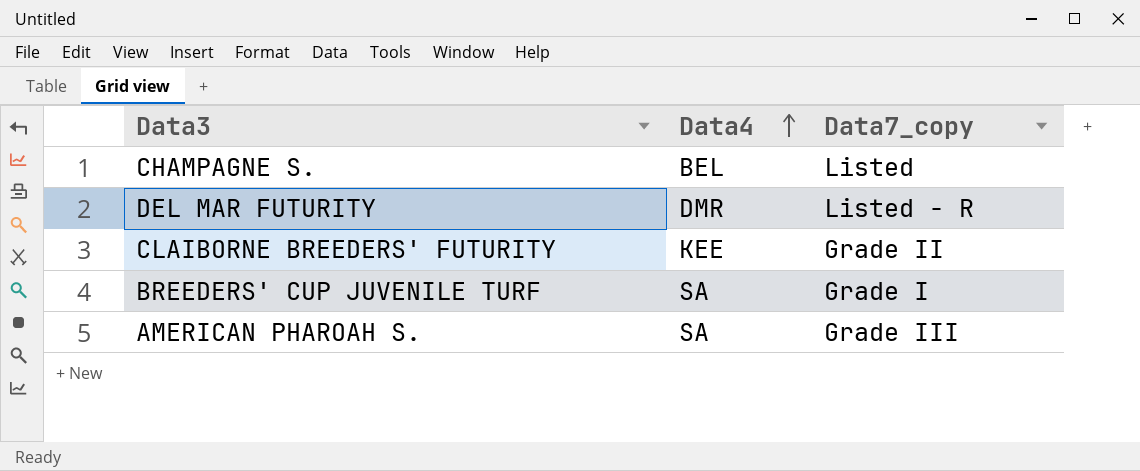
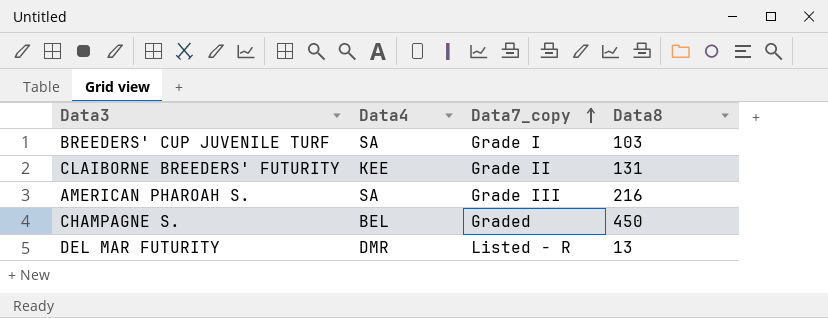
row order: Data4 ascending -> Data7_copy ascending
column Data8 | position: none -> 4
CHAMPAGNE S. | Data7_copy: Listed -> Graded

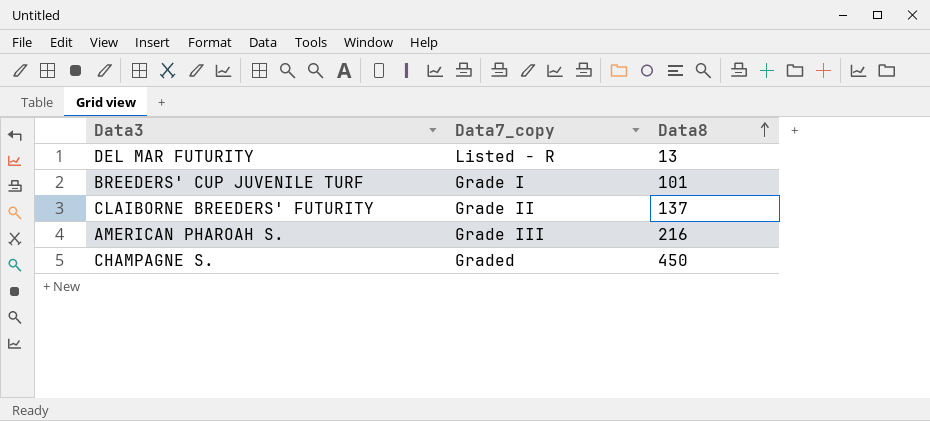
row order: Data7_copy ascending -> Data8 ascending
column Data4 | position: 2 -> none
BREEDERS' CUP JUVENILE TURF | Data8: 103 -> 101
CLAIBORNE BREEDERS' FUTURITY | Data8: 131 -> 137

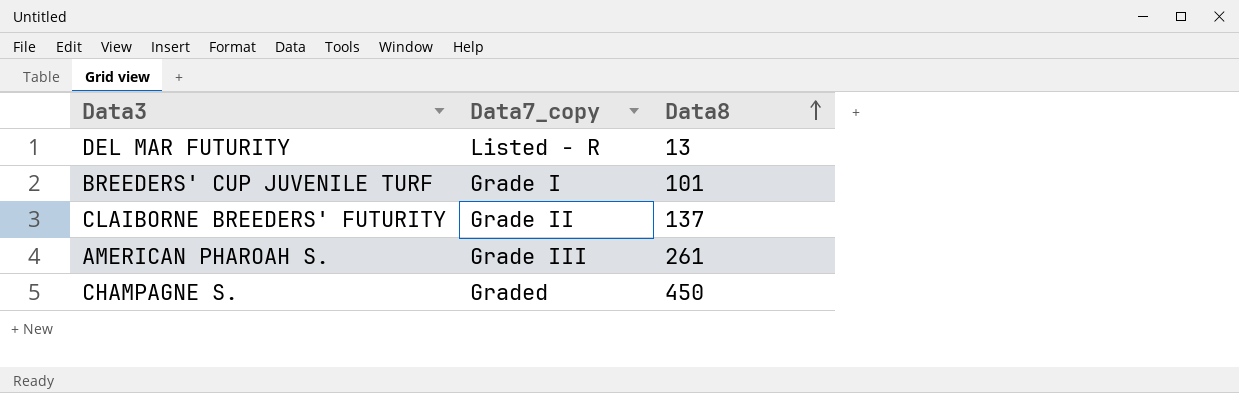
AMERICAN PHAROAH S. | Data8: 216 -> 261

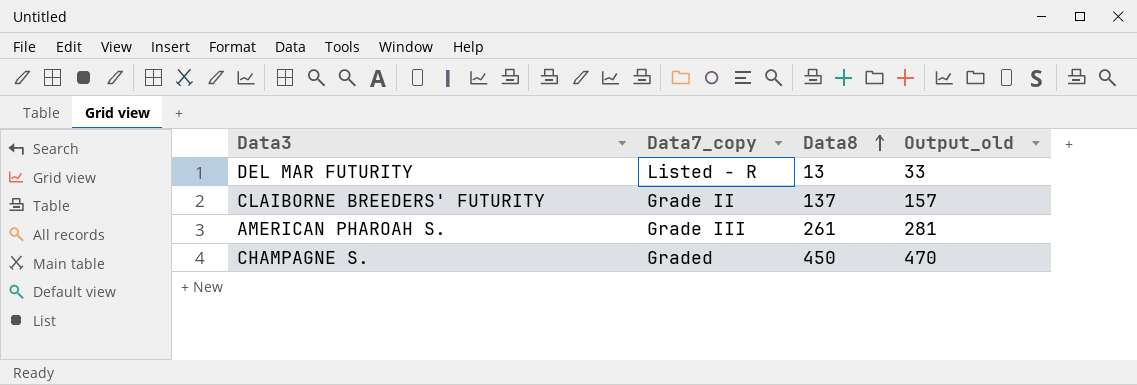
column Output_old | formula: none -> [Data8] + 20
row BREEDERS' CUP JUVENILE TURF: Grade I | 101 -> none

